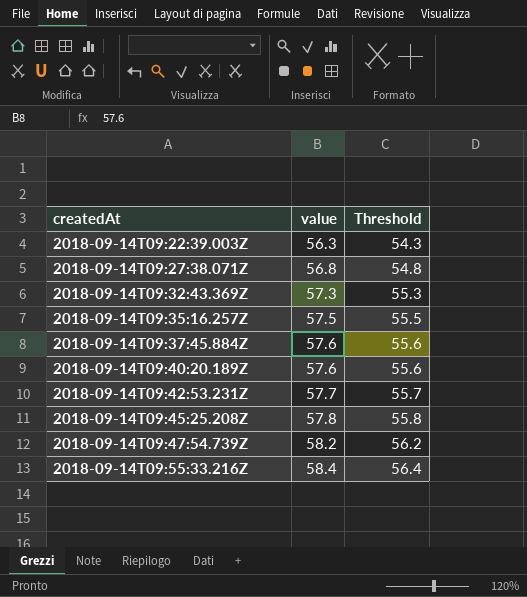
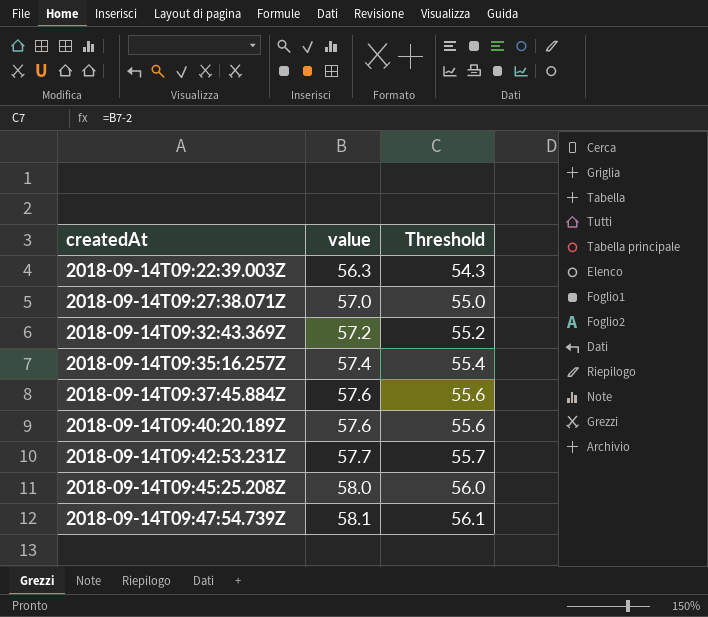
row 2018-09-14T09:55:33.216Z: 58.4 | 56.4 -> none
2018-09-14T09:27:38.071Z | value: 56.8 -> 57.0
2018-09-14T09:27:38.071Z | Threshold: 54.8 -> 55.0
2018-09-14T09:32:43.369Z | value: 57.3 -> 57.2
2018-09-14T09:32:43.369Z | Threshold: 55.3 -> 55.2
2018-09-14T09:35:16.257Z | value: 57.5 -> 57.4
2018-09-14T09:35:16.257Z | Threshold: 55.5 -> 55.4
2018-09-14T09:45:25.208Z | value: 57.8 -> 58.0
2018-09-14T09:45:25.208Z | Threshold: 55.8 -> 56.0
2018-09-14T09:47:54.739Z | value: 58.2 -> 58.1
2018-09-14T09:47:54.739Z | Threshold: 56.2 -> 56.1

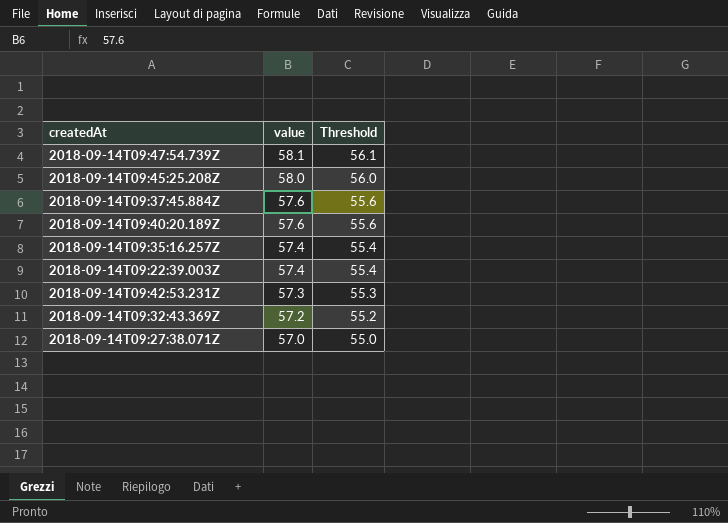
row order: createdAt ascending -> value descending
2018-09-14T09:22:39.003Z | value: 56.3 -> 57.4
2018-09-14T09:22:39.003Z | Threshold: 54.3 -> 55.4
2018-09-14T09:42:53.231Z | value: 57.7 -> 57.3
2018-09-14T09:42:53.231Z | Threshold: 55.7 -> 55.3

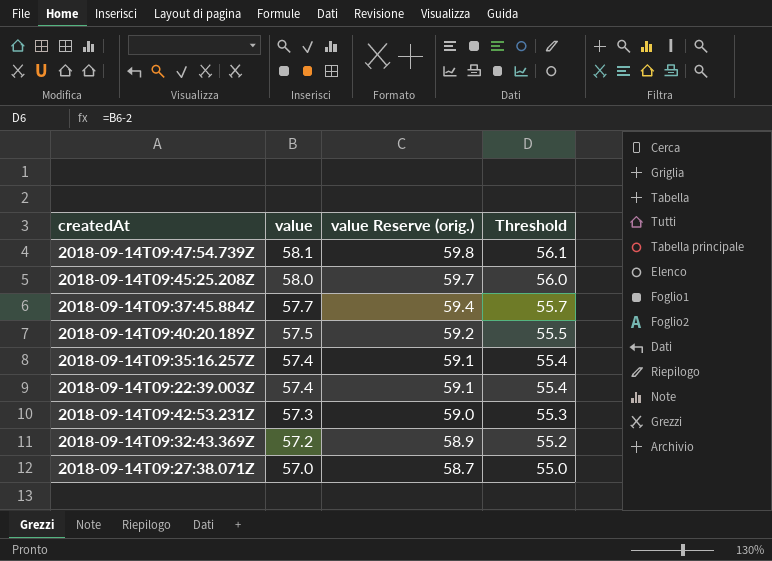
column value Reserve (orig.) | formula: none -> [value] * 1.03
2018-09-14T09:37:45.884Z | value: 57.6 -> 57.7
2018-09-14T09:37:45.884Z | Threshold: 55.6 -> 55.7
2018-09-14T09:40:20.189Z | value: 57.6 -> 57.5
2018-09-14T09:40:20.189Z | Threshold: 55.6 -> 55.5

